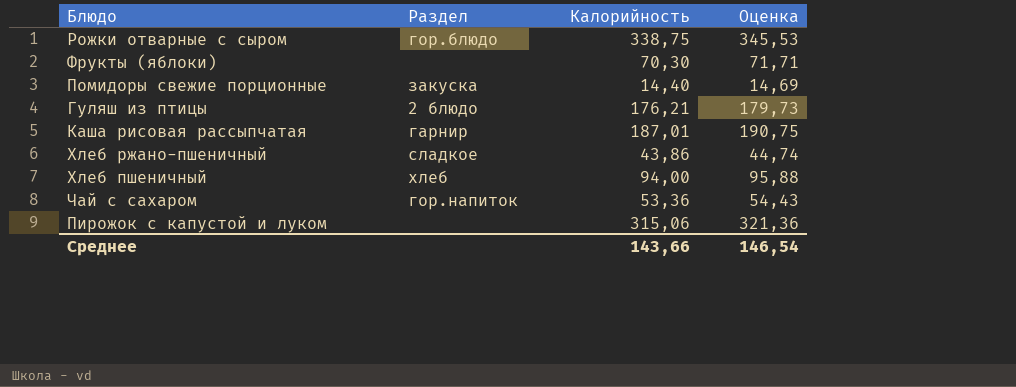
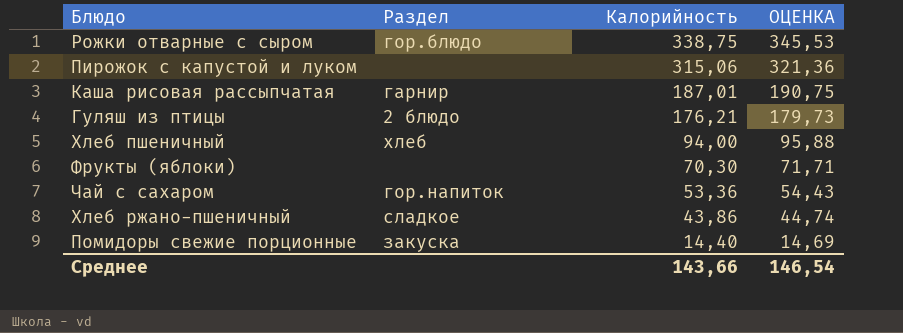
row order: none -> Калорийность descending
column name: Оценка -> ОЦЕНКА

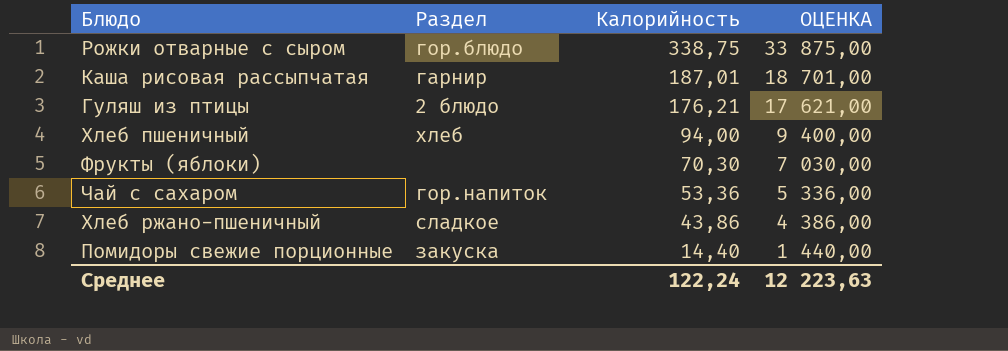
column ОЦЕНКА | formula: [Калорийность] * 1,02 -> [Калорийность] * 100
row Пирожок с капустой и луком: none | 315,06 | 321,36 -> none
Среднее | Калорийность: 143,66 -> 122,24
Среднее | ОЦЕНКА: 146,54 -> 12 223,63

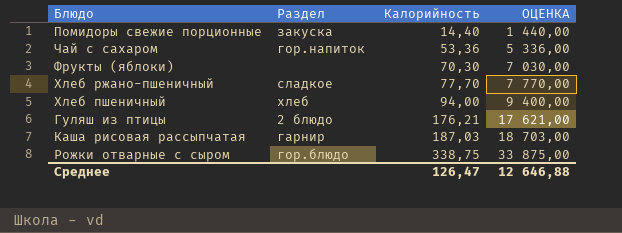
row order: Калорийность descending -> Калорийность ascending
Хлеб ржано-пшеничный | Калорийность: 43,86 -> 77,70
Хлеб ржано-пшеничный | ОЦЕНКА: 4 386,00 -> 7 770,00
Каша рисовая рассыпчатая | Калорийность: 187,01 -> 187,03
Каша рисовая рассыпчатая | ОЦЕНКА: 18 701,00 -> 18 703,00
Среднее | Калорийность: 122,24 -> 126,47
Среднее | ОЦЕНКА: 12 223,63 -> 12 646,88

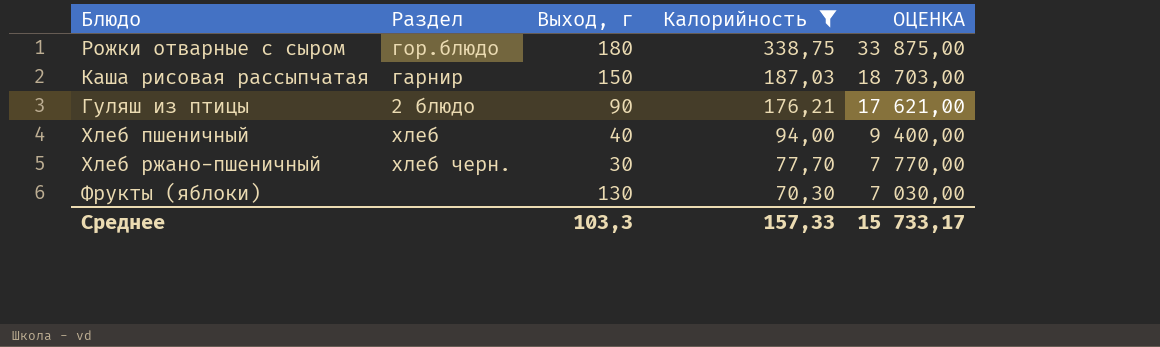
filter: none -> Калорийность >= 70,30
row order: Калорийность ascending -> Калорийность descending
column Выход, г | position: none -> 3
Хлеб ржано-пшеничный | Раздел: сладкое -> хлеб черн.
Среднее | Калорийность: 126,47 -> 157,33
Среднее | ОЦЕНКА: 12 646,88 -> 15 733,17

